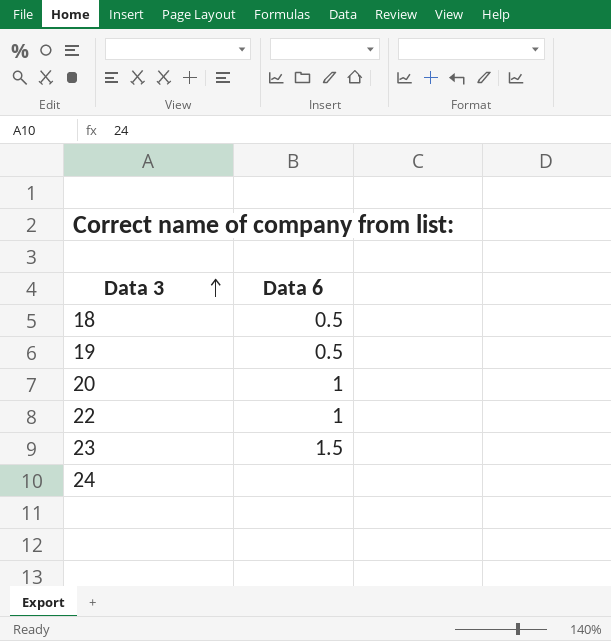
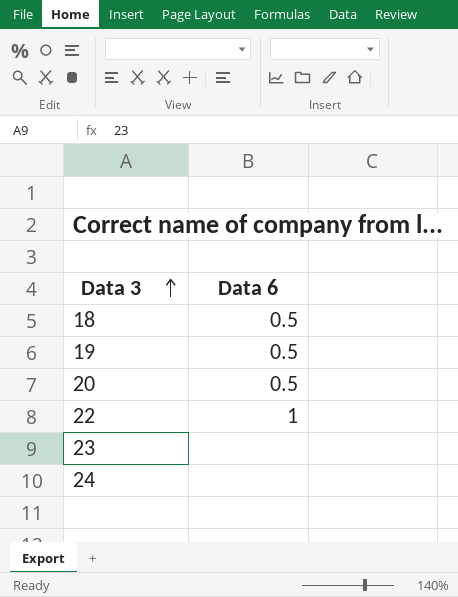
20 | Data 6: 1 -> 0.5
23 | Data 6: 1.5 -> none

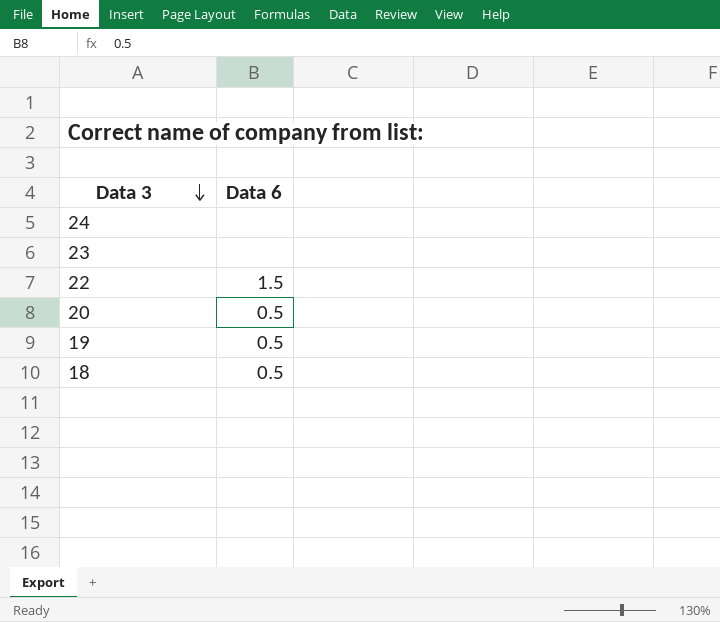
row order: Data 3 ascending -> Data 3 descending
22 | Data 6: 1 -> 1.5

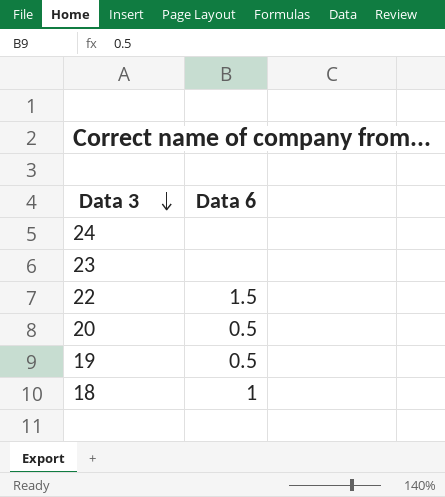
18 | Data 6: 0.5 -> 1

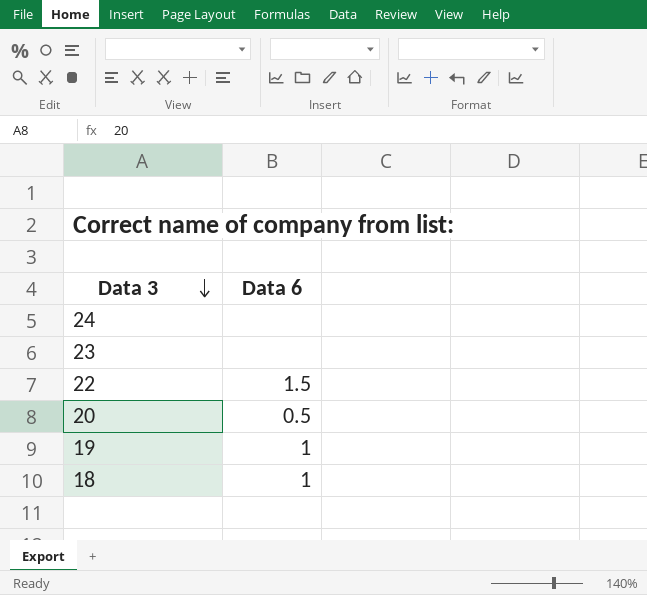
19 | Data 6: 0.5 -> 1

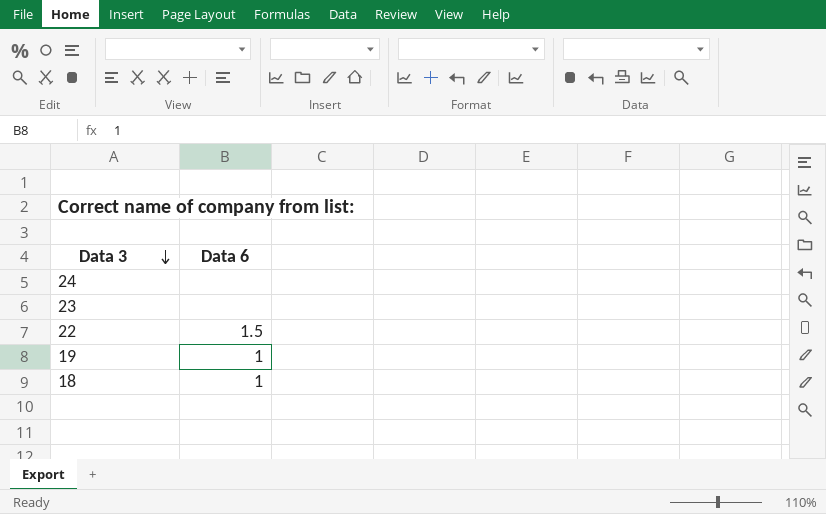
row 20: 0.5 -> none

